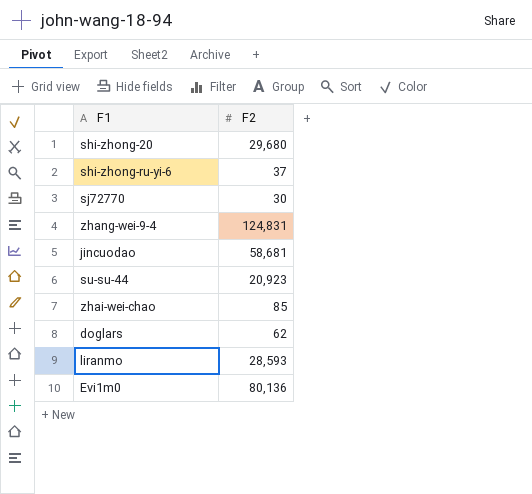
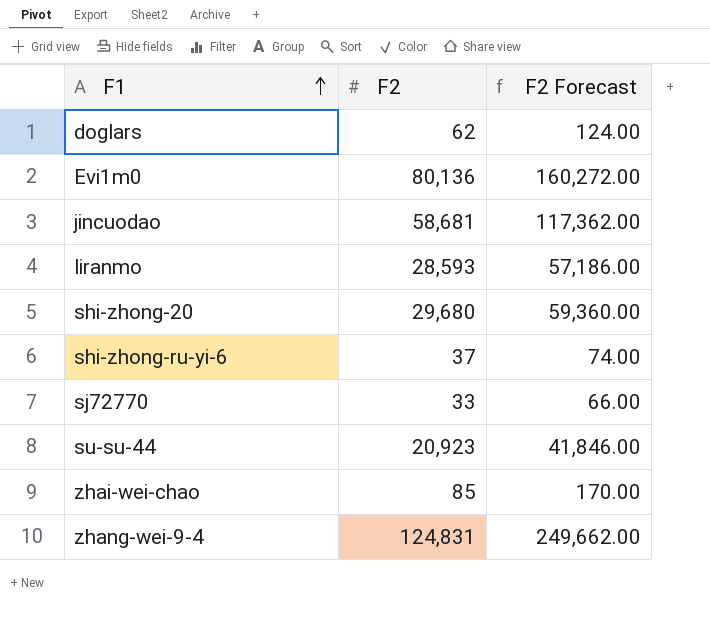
row order: none -> F1 ascending
column F2 Forecast | formula: none -> [F2] * 2
sj72770 | F2: 30 -> 33

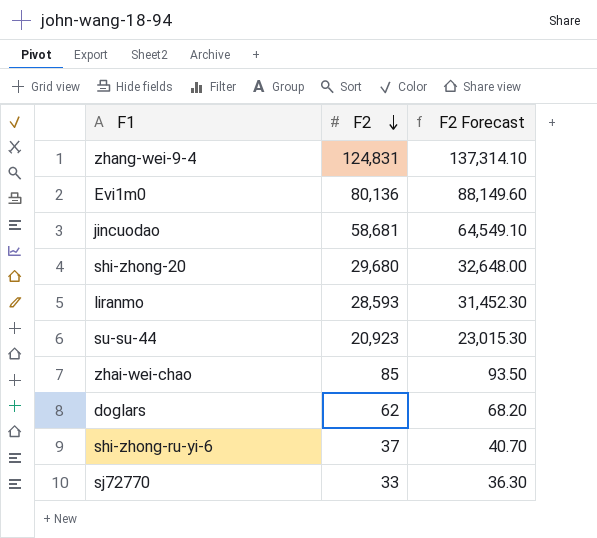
row order: F1 ascending -> F2 descending
column F2 Forecast | formula: [F2] * 2 -> [F2] * 1.1

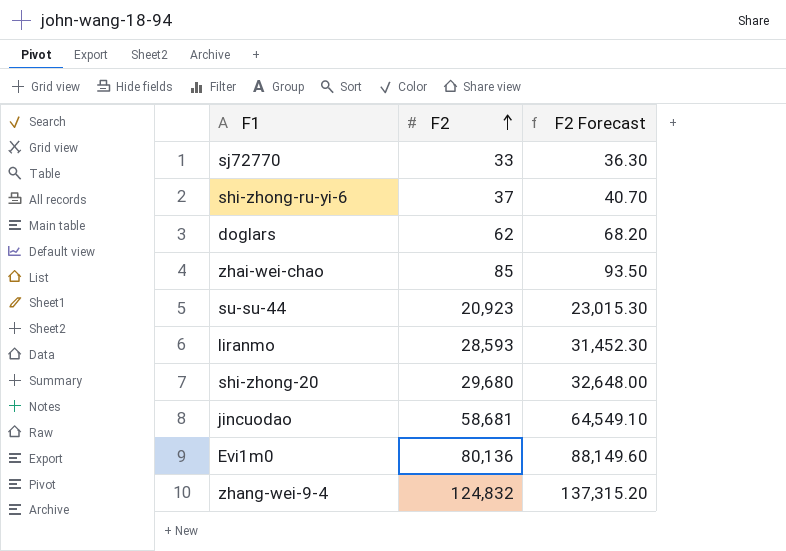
row order: F2 descending -> F2 ascending
zhang-wei-9-4 | F2: 124,831 -> 124,832
zhang-wei-9-4 | F2 Forecast: 137,314.10 -> 137,315.20

